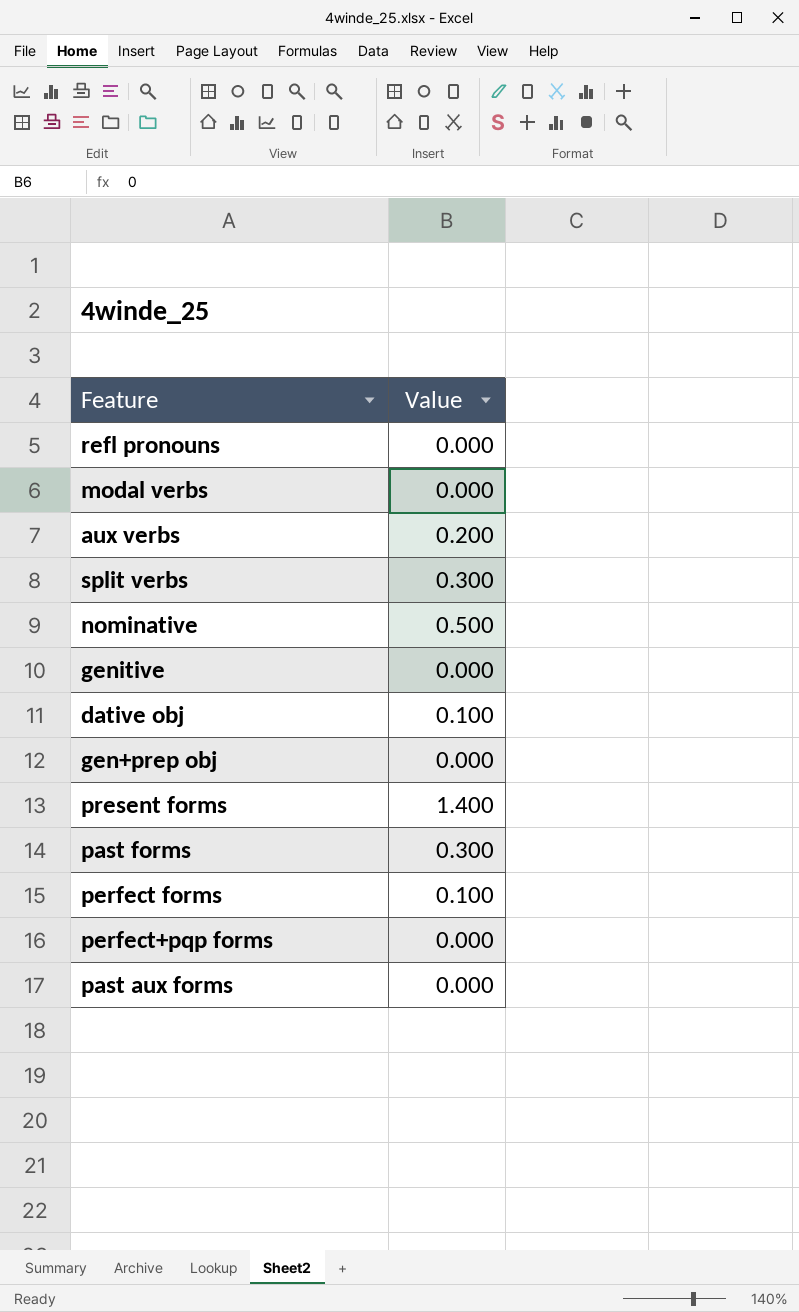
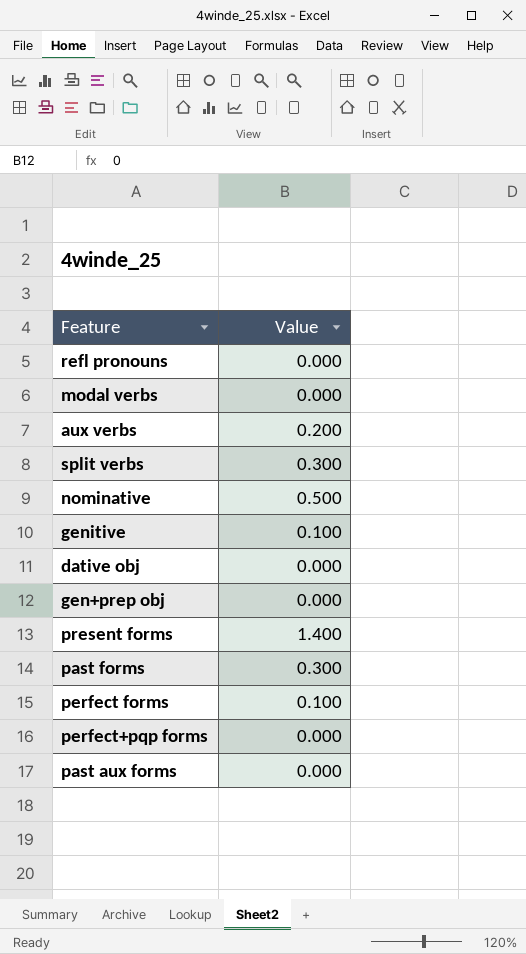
genitive | Value: 0.000 -> 0.100
dative obj | Value: 0.100 -> 0.000

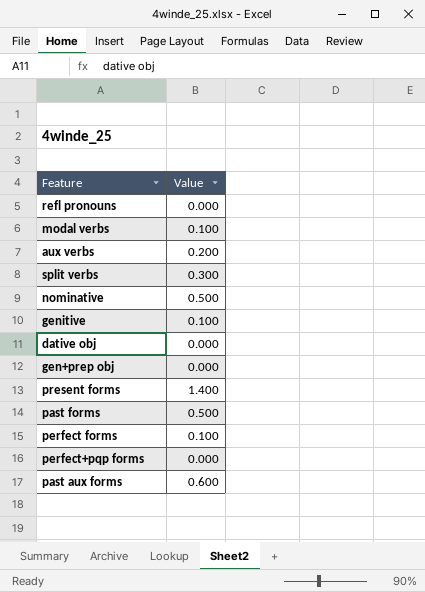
modal verbs | Value: 0.000 -> 0.100
past forms | Value: 0.300 -> 0.500
past aux forms | Value: 0.000 -> 0.600

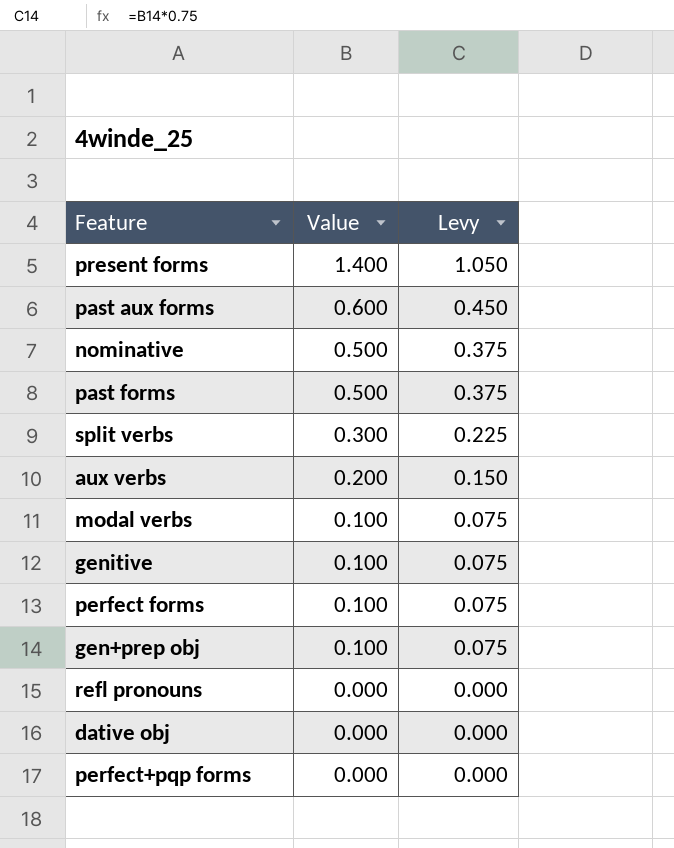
row order: none -> Value descending
column Levy | formula: none -> [Value] * 0.75
gen+prep obj | Value: 0.000 -> 0.100

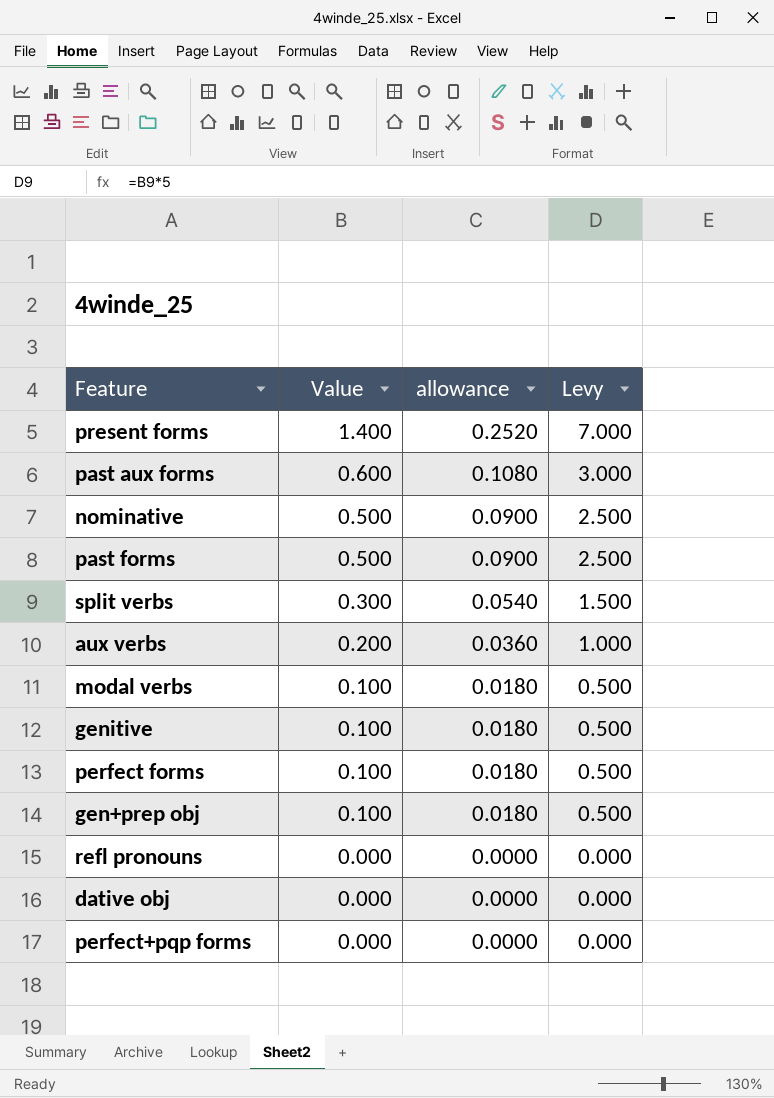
column allowance | formula: none -> [Value] * 0.18
column Levy | formula: [Value] * 0.75 -> [Value] * 5

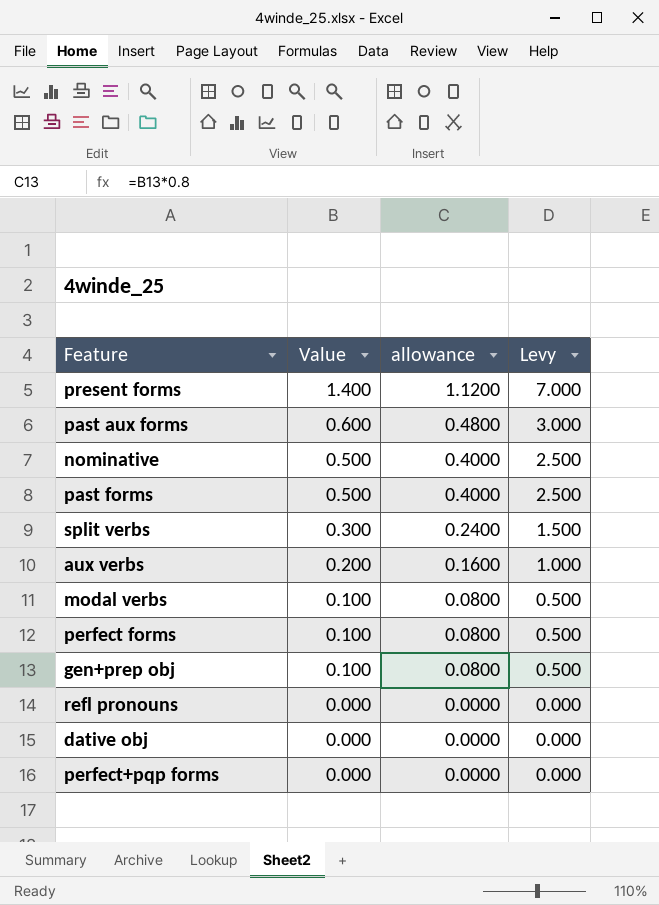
column allowance | formula: [Value] * 0.18 -> [Value] * 0.8
row genitive: 0.100 | 0.0180 | 0.500 -> none

